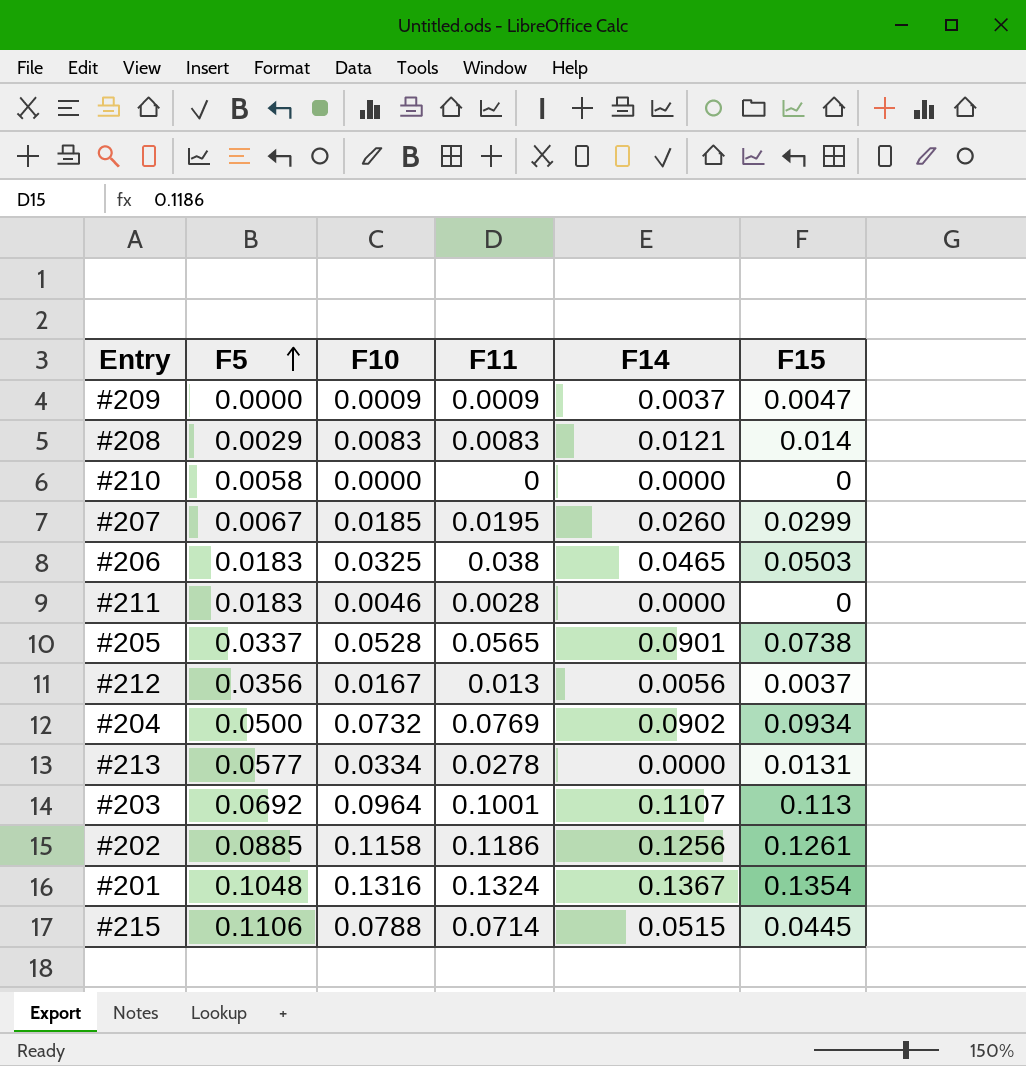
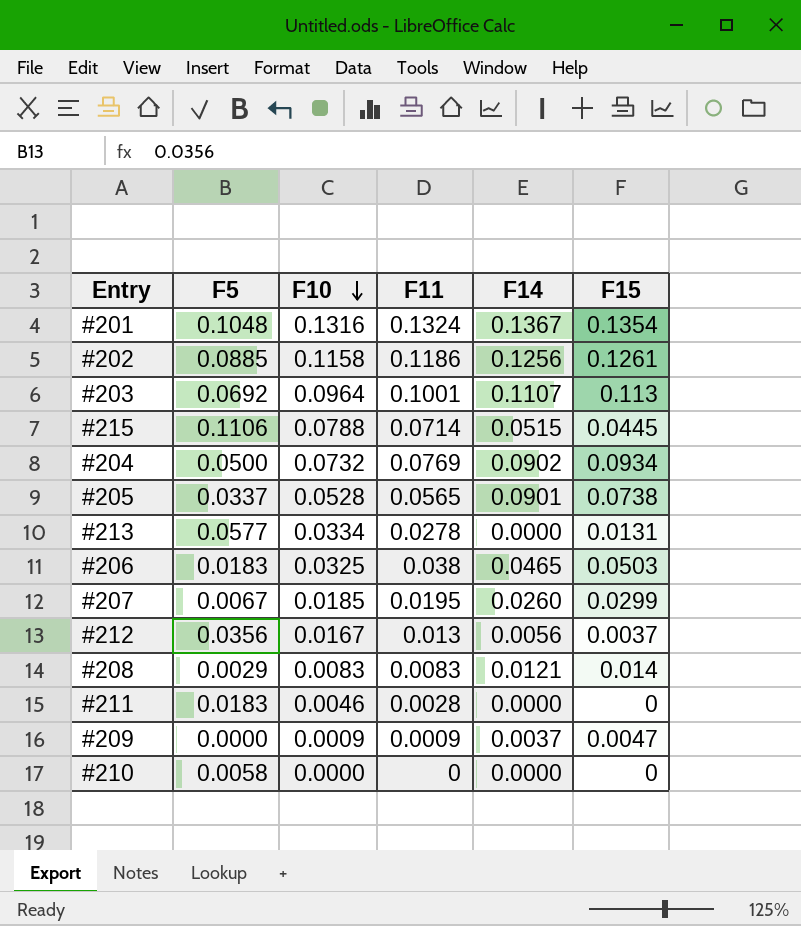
row order: F5 ascending -> F10 descending

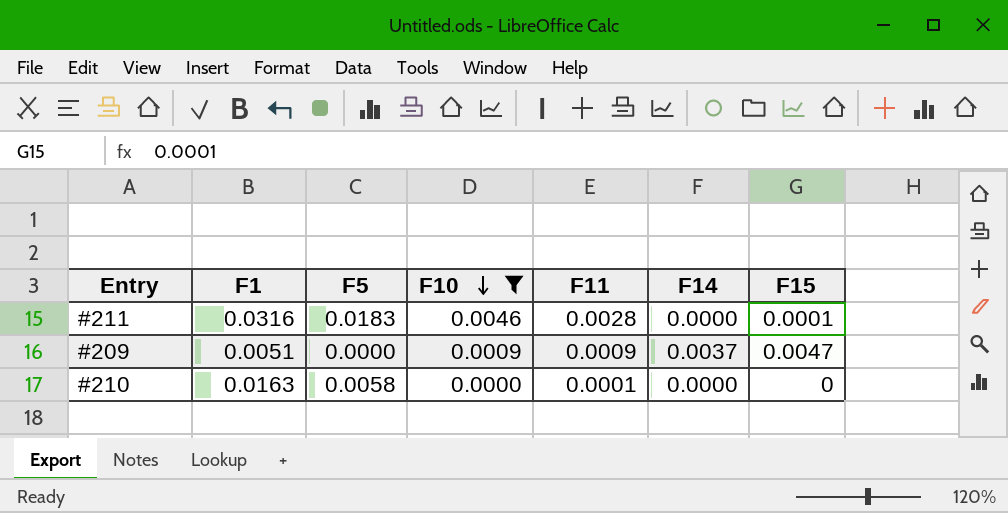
filter: none -> F10 <= 0.0046
column F1 | position: none -> 2
#211 | F15: 0 -> 0.0001
#210 | F11: 0 -> 0.0001

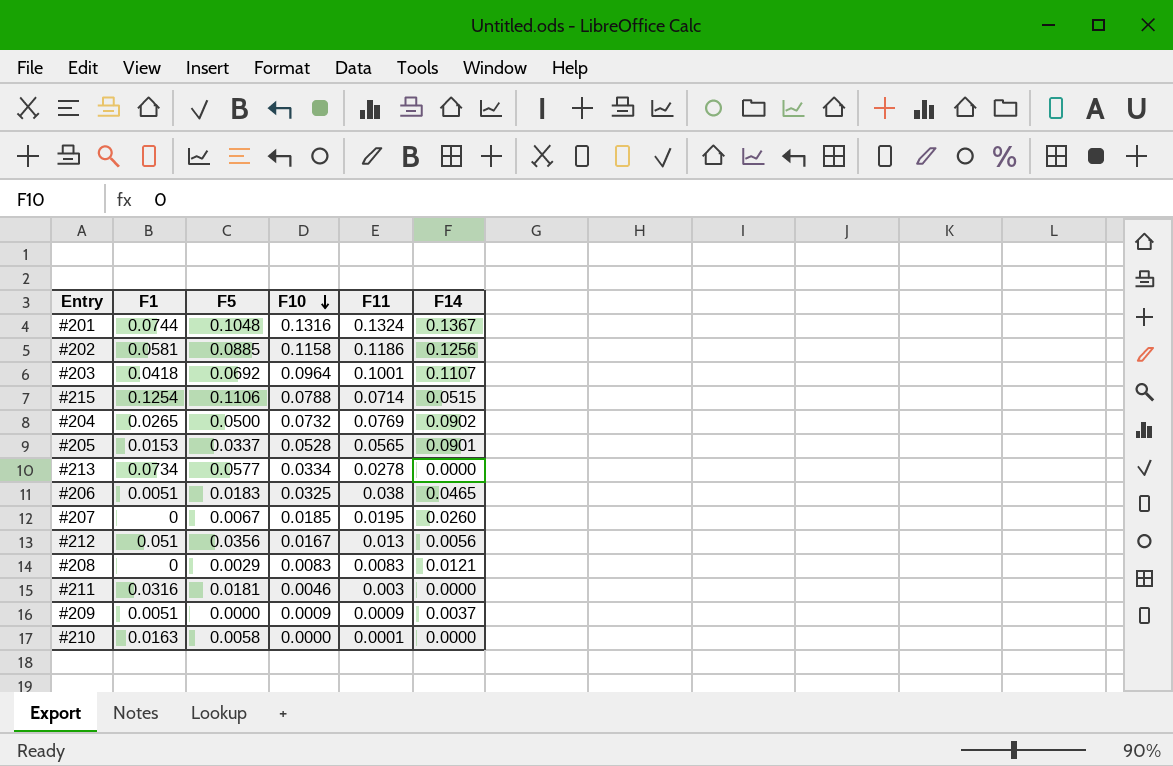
filter: F10 <= 0.0046 -> none
column F15 | position: 7 -> none
#211 | F5: 0.0183 -> 0.0181
#211 | F11: 0.0028 -> 0.003

